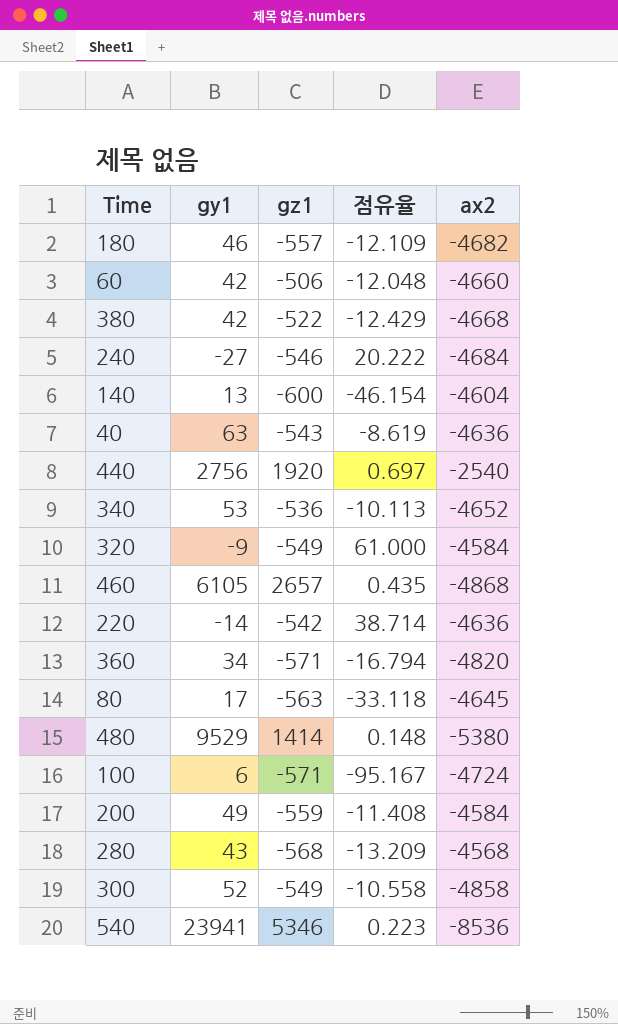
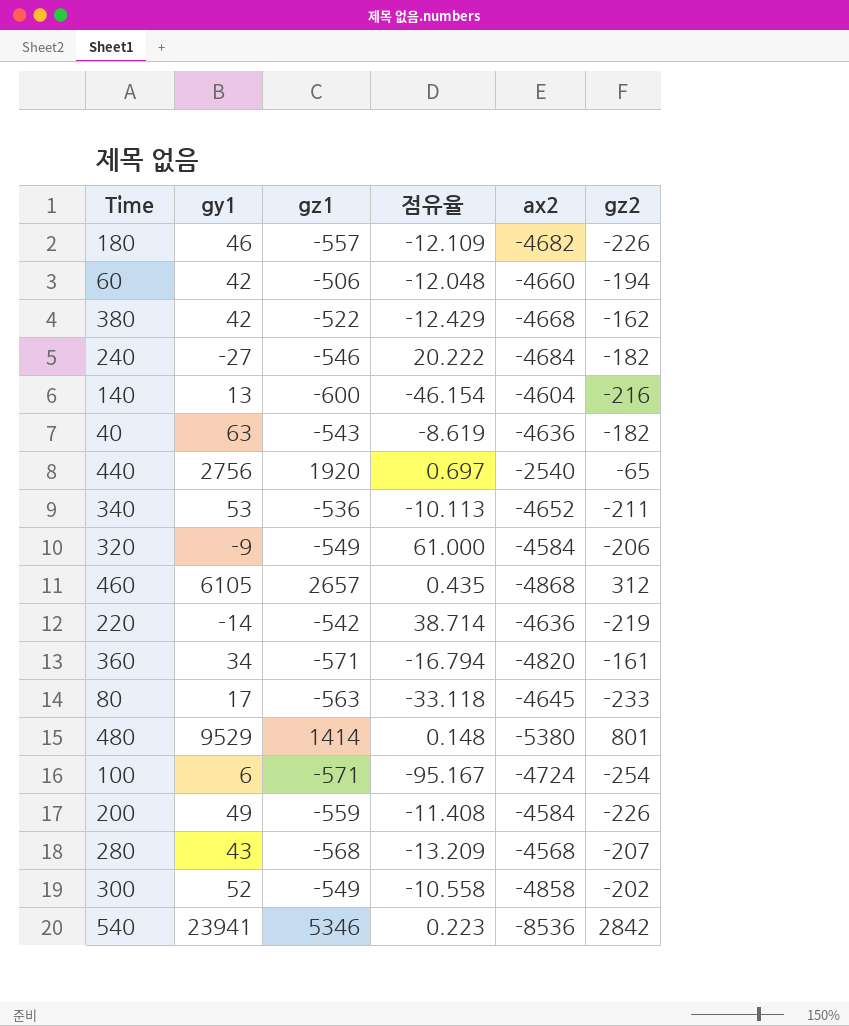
column gz2 | position: none -> 6

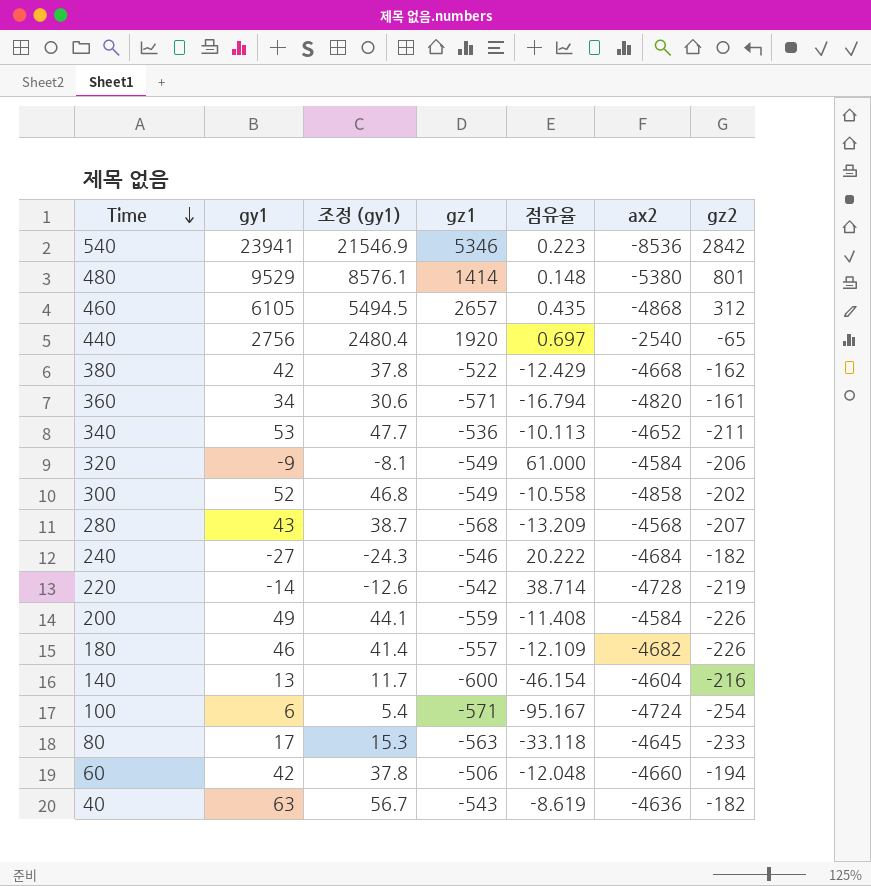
row order: none -> Time descending
column 조정 (gy1) | formula: none -> [gy1] * 0.9
220 | ax2: -4636 -> -4728

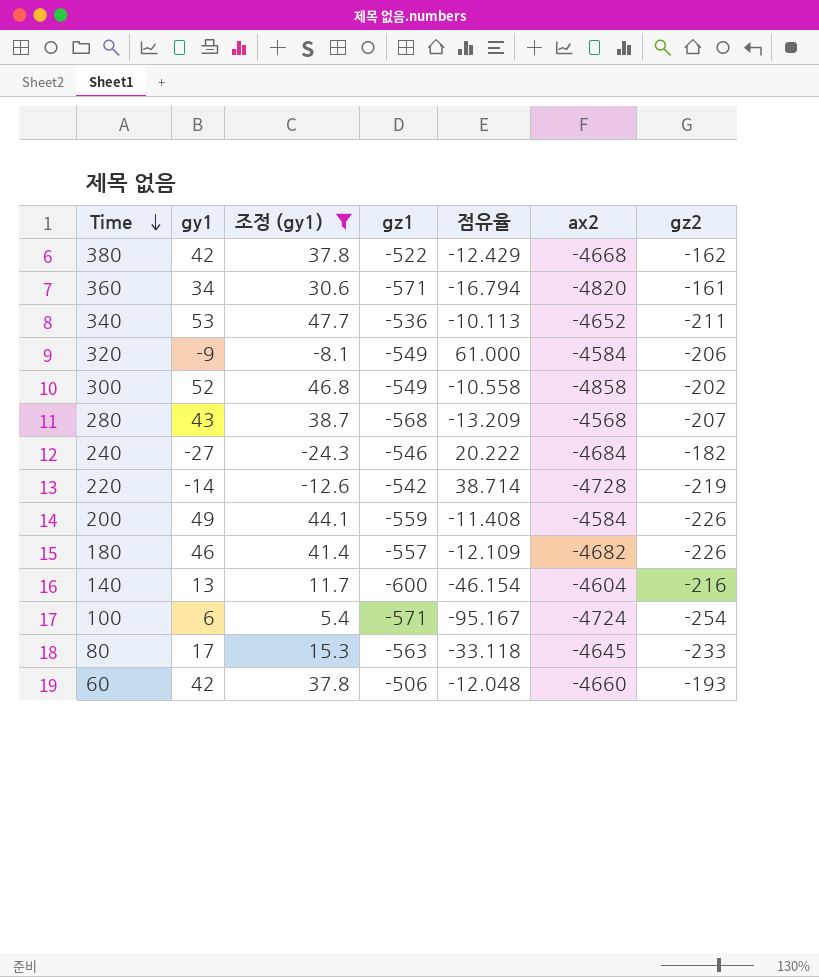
filter: none -> 조정 (gy1) <= 47.7
60 | gz2: -194 -> -193

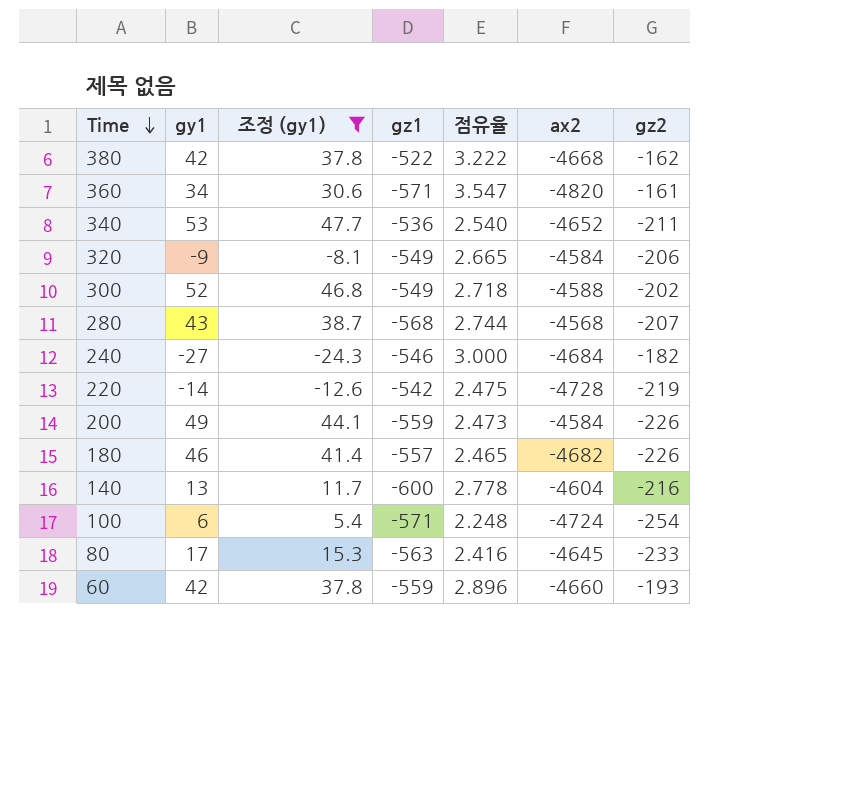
column 점유율 | formula: [gz1] / [gy1] -> [gz1] / [gz2]
300 | ax2: -4858 -> -4588
60 | gz1: -506 -> -559

